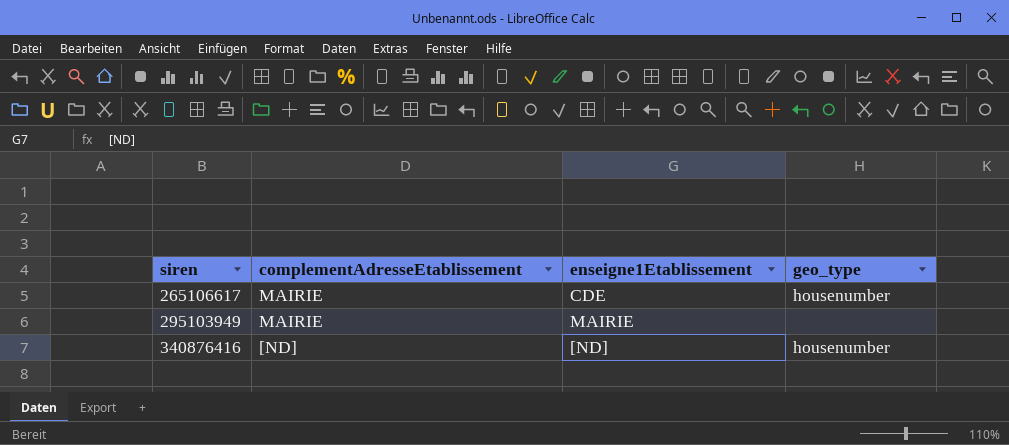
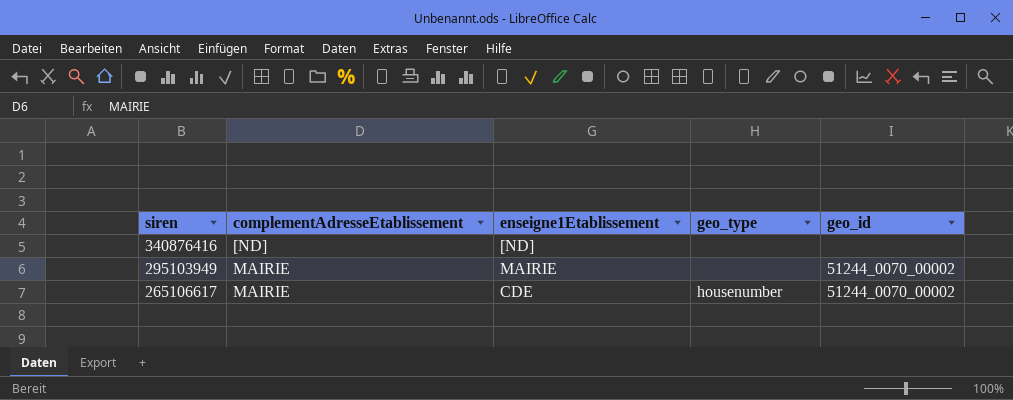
row order: siren ascending -> siren descending
column geo_id | position: none -> 5
340876416 | geo_type: housenumber -> none

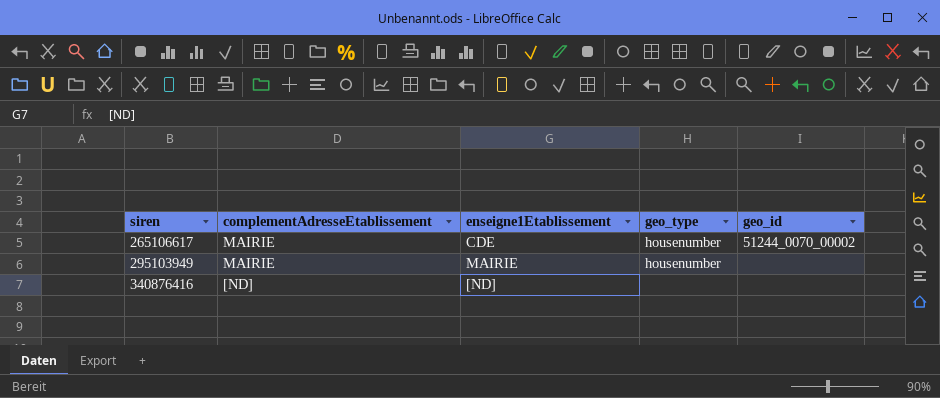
row order: siren descending -> siren ascending
295103949 | geo_type: none -> housenumber
295103949 | geo_id: 51244_0070_00002 -> none

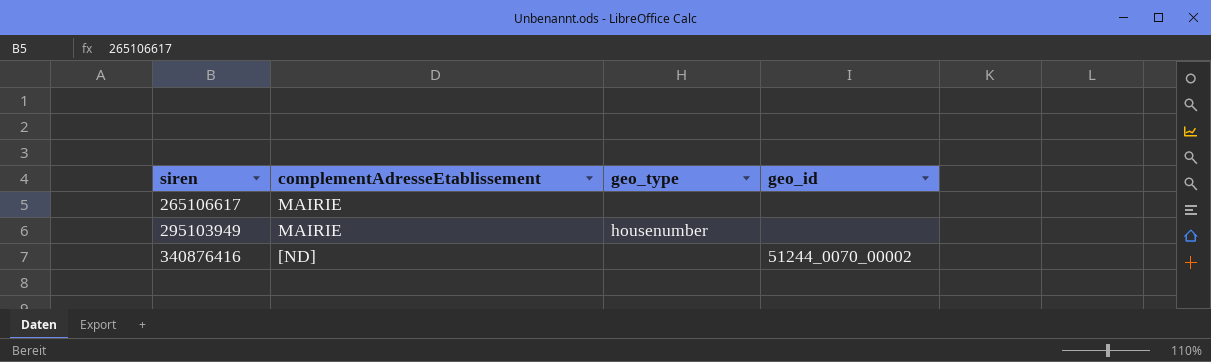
column enseigne1Etablissement | position: 3 -> none
265106617 | geo_type: housenumber -> none
265106617 | geo_id: 51244_0070_00002 -> none
340876416 | geo_id: none -> 51244_0070_00002

